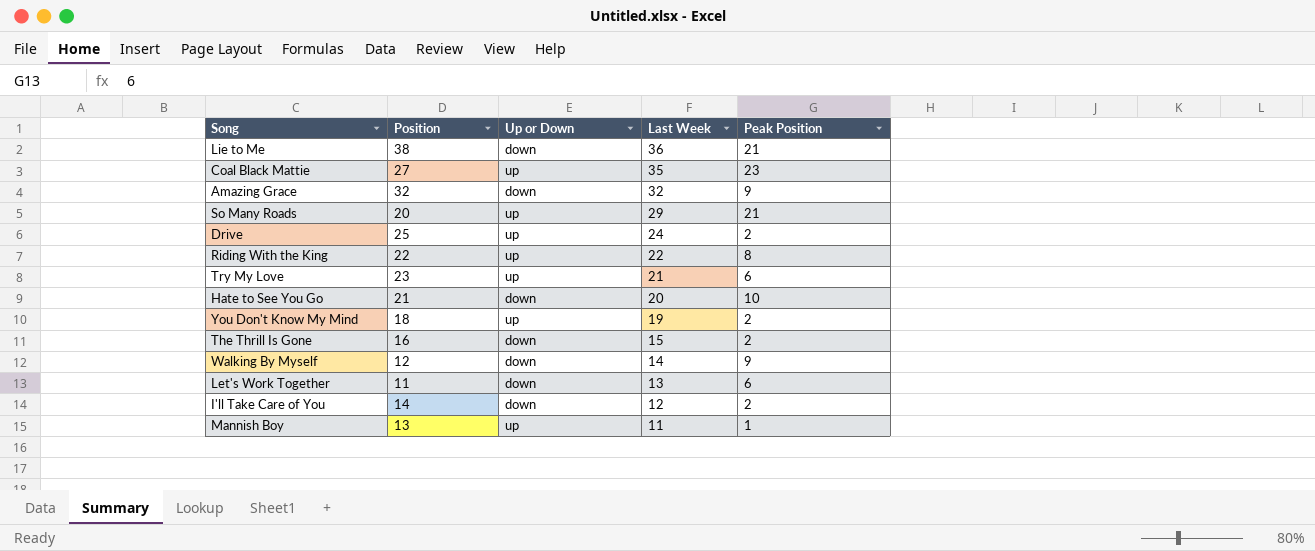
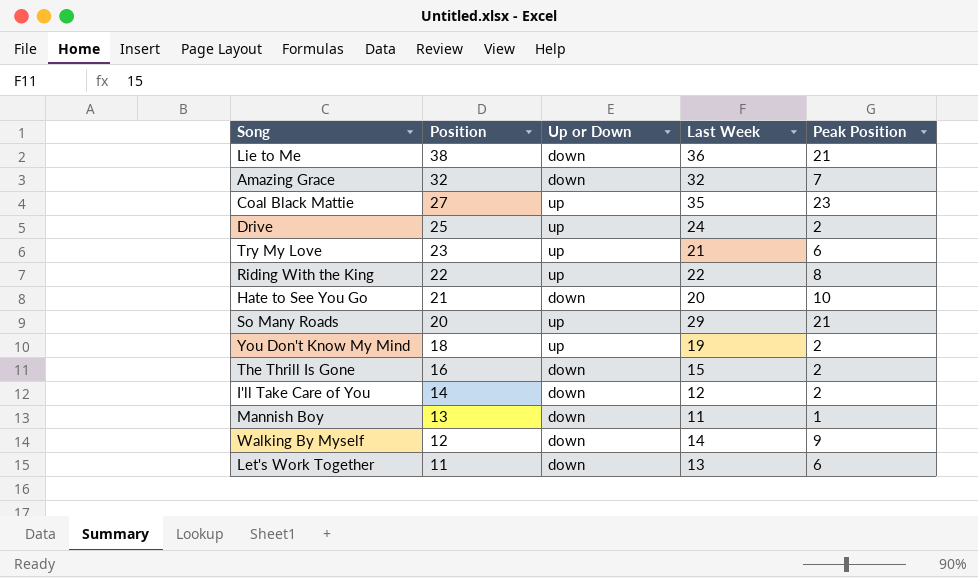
row order: Last Week descending -> Position descending
Amazing Grace | Peak Position: 9 -> 7
Mannish Boy | Up or Down: up -> down

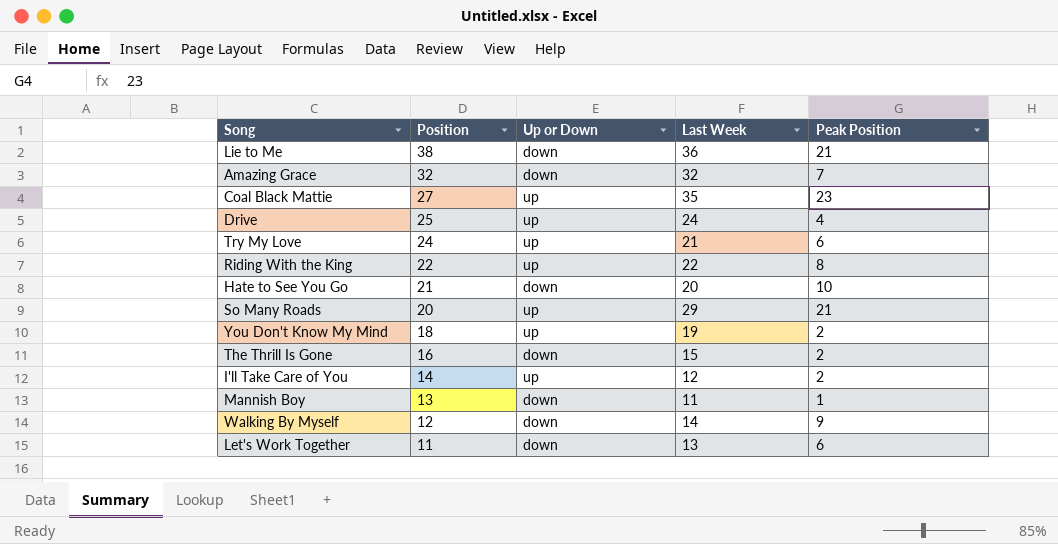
Drive | Peak Position: 2 -> 4
Try My Love | Position: 23 -> 24
I'll Take Care of You | Up or Down: down -> up

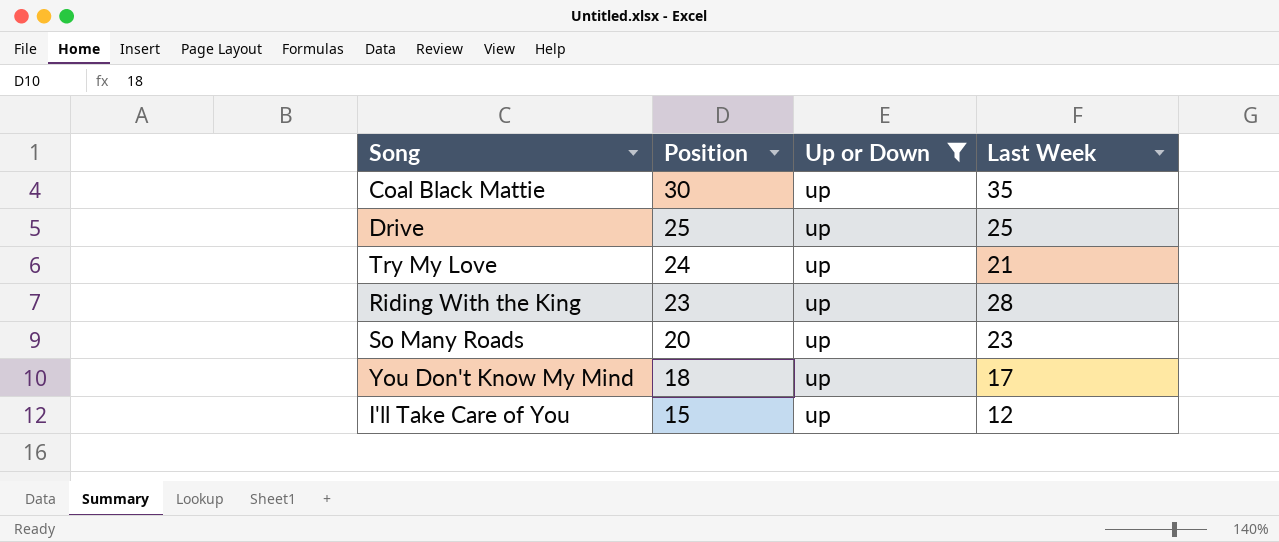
filter: none -> Up or Down = up
column Peak Position | position: 5 -> none
Coal Black Mattie | Position: 27 -> 30
Drive | Last Week: 24 -> 25
Riding With the King | Position: 22 -> 23
Riding With the King | Last Week: 22 -> 28
So Many Roads | Last Week: 29 -> 23
You Don't Know My Mind | Last Week: 19 -> 17
I'll Take Care of You | Position: 14 -> 15

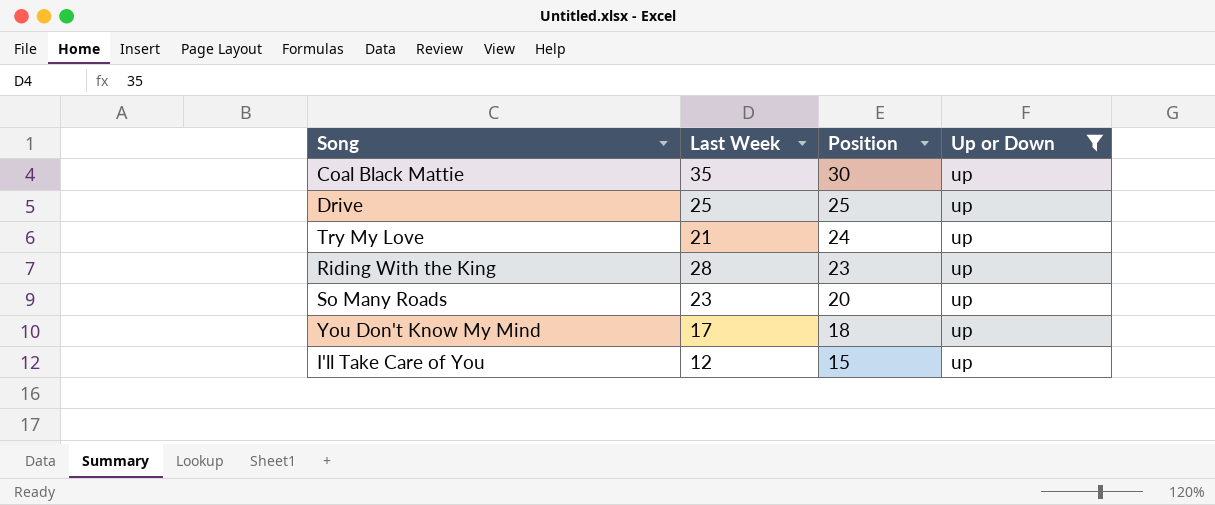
column Last Week | position: 4 -> 2

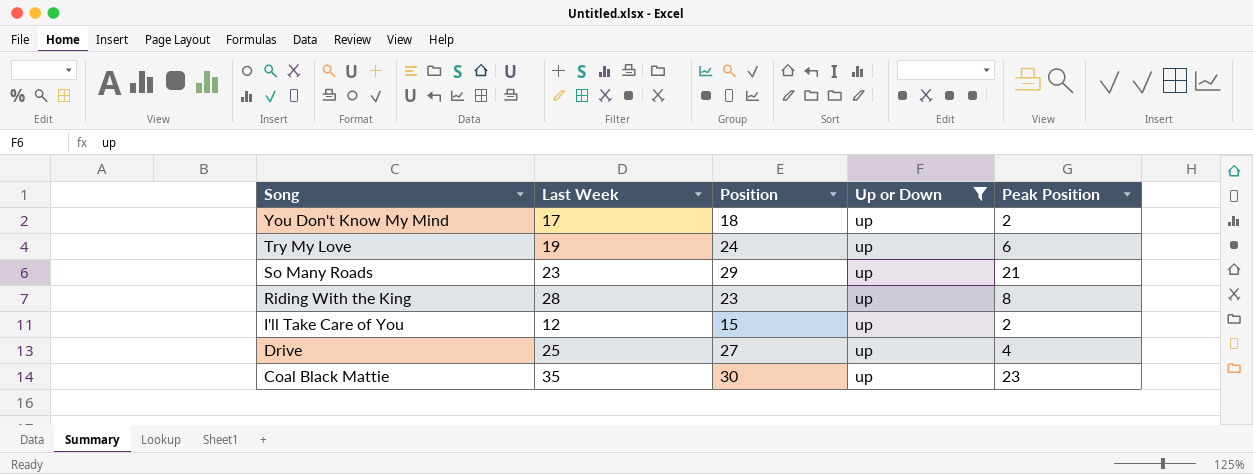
row order: Position descending -> Song descending
column Peak Position | position: none -> 5
Try My Love | Last Week: 21 -> 19
So Many Roads | Position: 20 -> 29
Drive | Position: 25 -> 27

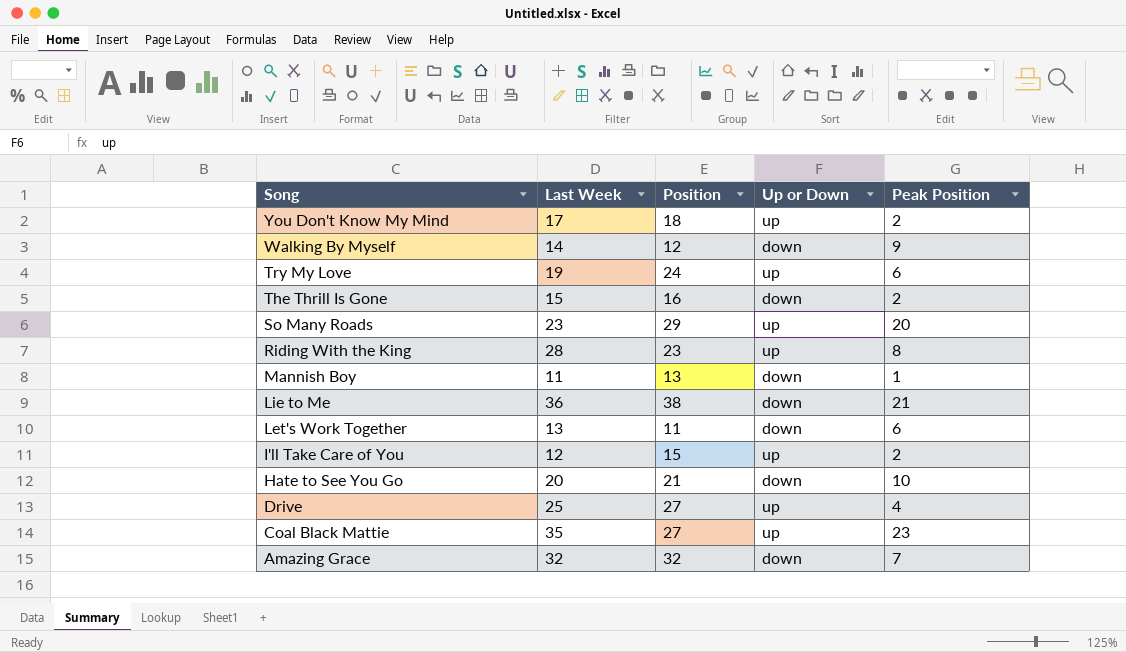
filter: Up or Down = up -> none
So Many Roads | Peak Position: 21 -> 20
Coal Black Mattie | Position: 30 -> 27

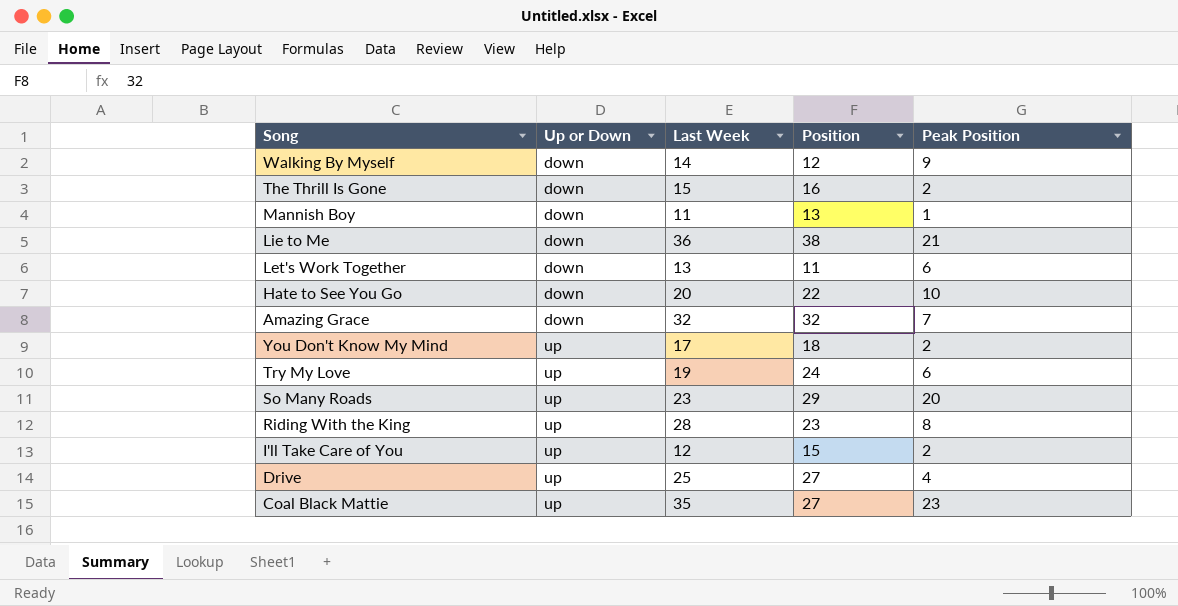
row order: Song descending -> Up or Down ascending
column Up or Down | position: 4 -> 2
Hate to See You Go | Position: 21 -> 22

